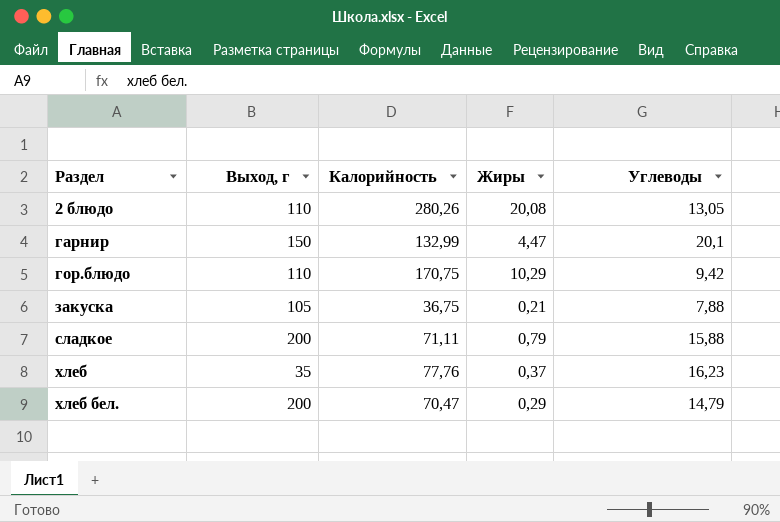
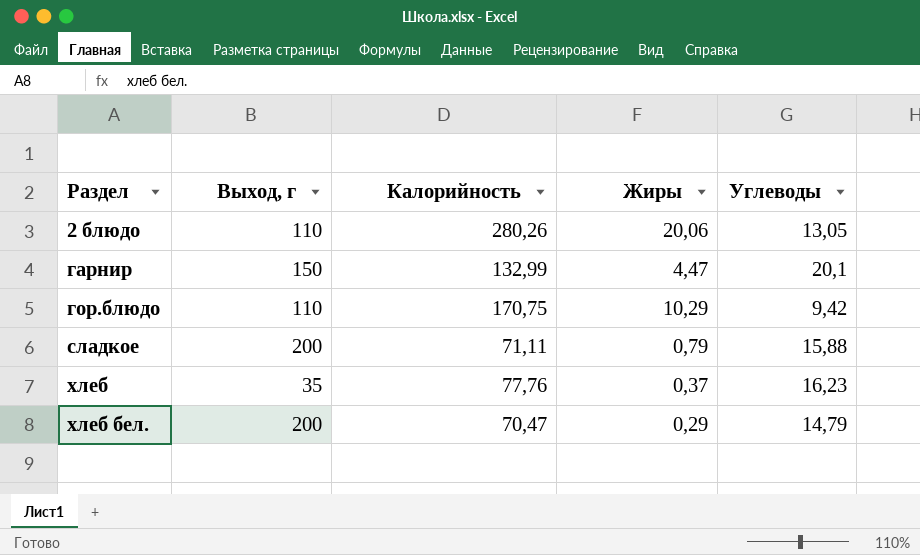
row закуска: 105 | 36,75 | 0,21 | 7,88 -> none
2 блюдо | Жиры: 20,08 -> 20,06

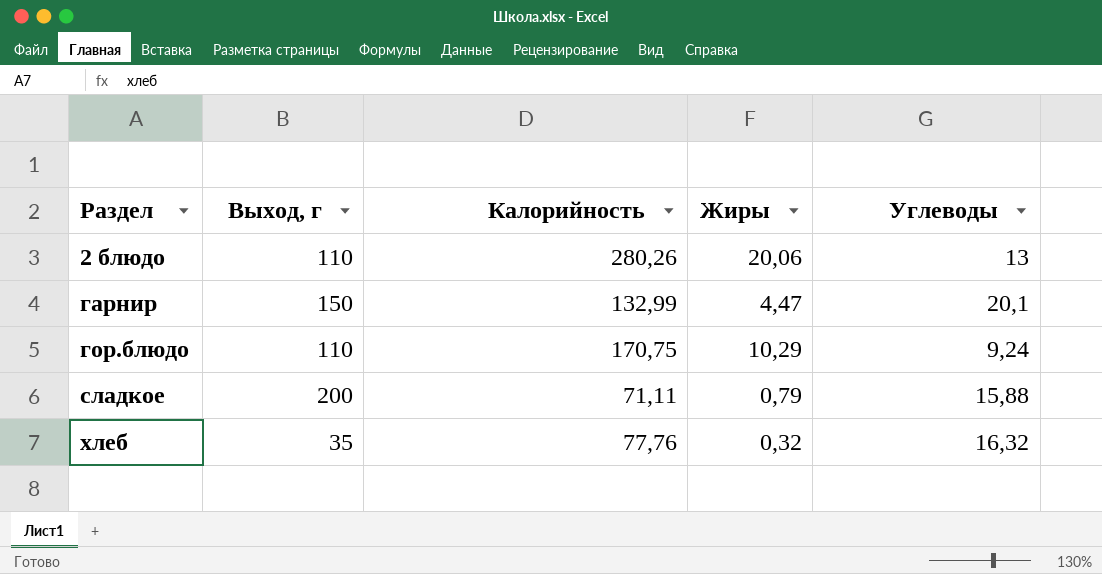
row хлеб бел.: 200 | 70,47 | 0,29 | 14,79 -> none
2 блюдо | Углеводы: 13,05 -> 13
гор.блюдо | Углеводы: 9,42 -> 9,24
хлеб | Жиры: 0,37 -> 0,32
хлеб | Углеводы: 16,23 -> 16,32

